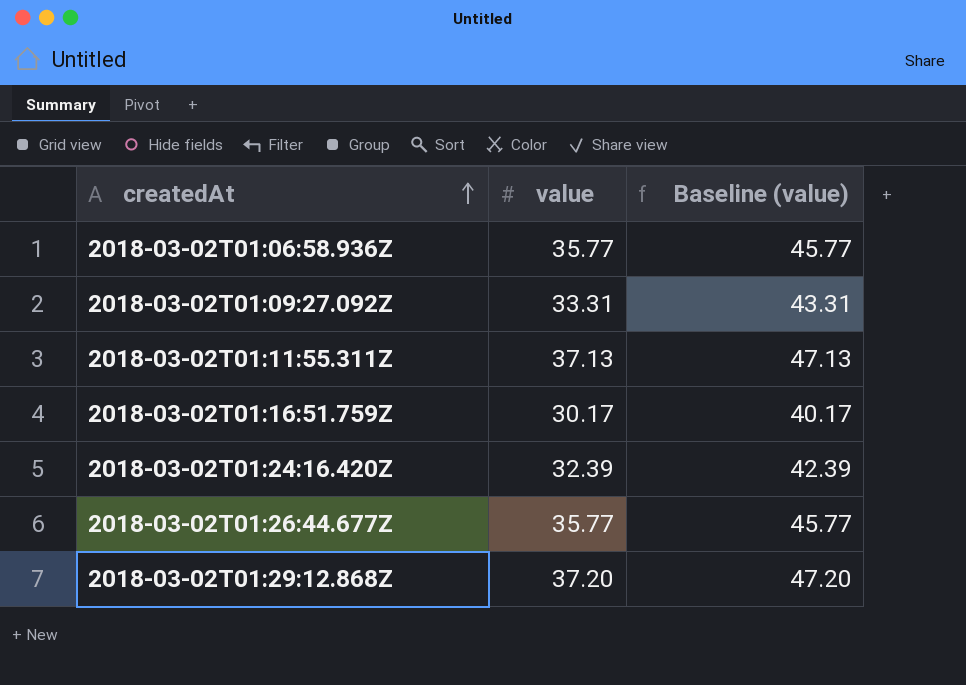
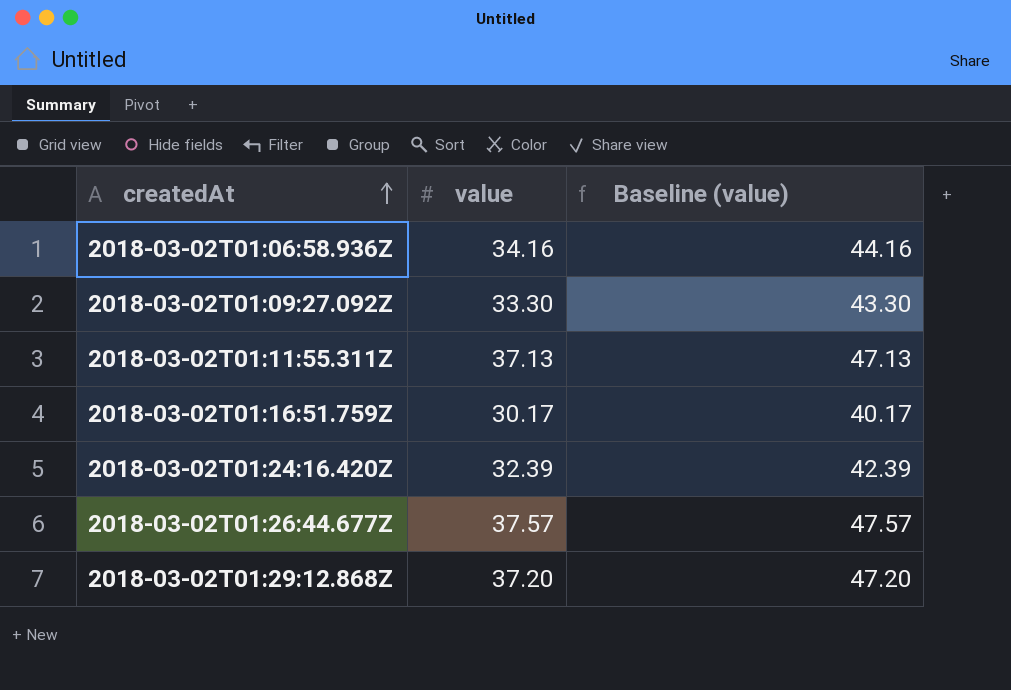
2018-03-02T01:06:58.936Z | value: 35.77 -> 34.16
2018-03-02T01:06:58.936Z | Baseline (value): 45.77 -> 44.16
2018-03-02T01:09:27.092Z | value: 33.31 -> 33.30
2018-03-02T01:09:27.092Z | Baseline (value): 43.31 -> 43.30
2018-03-02T01:26:44.677Z | value: 35.77 -> 37.57
2018-03-02T01:26:44.677Z | Baseline (value): 45.77 -> 47.57

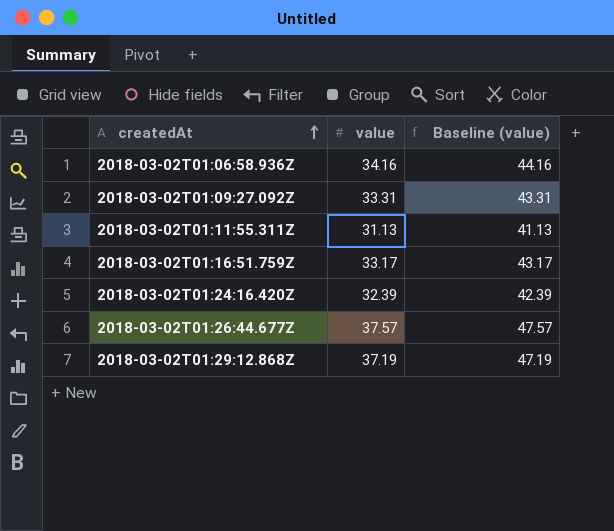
2018-03-02T01:09:27.092Z | value: 33.30 -> 33.31
2018-03-02T01:09:27.092Z | Baseline (value): 43.30 -> 43.31
2018-03-02T01:11:55.311Z | value: 37.13 -> 31.13
2018-03-02T01:11:55.311Z | Baseline (value): 47.13 -> 41.13
2018-03-02T01:16:51.759Z | value: 30.17 -> 33.17
2018-03-02T01:16:51.759Z | Baseline (value): 40.17 -> 43.17
2018-03-02T01:29:12.868Z | value: 37.20 -> 37.19
2018-03-02T01:29:12.868Z | Baseline (value): 47.20 -> 47.19

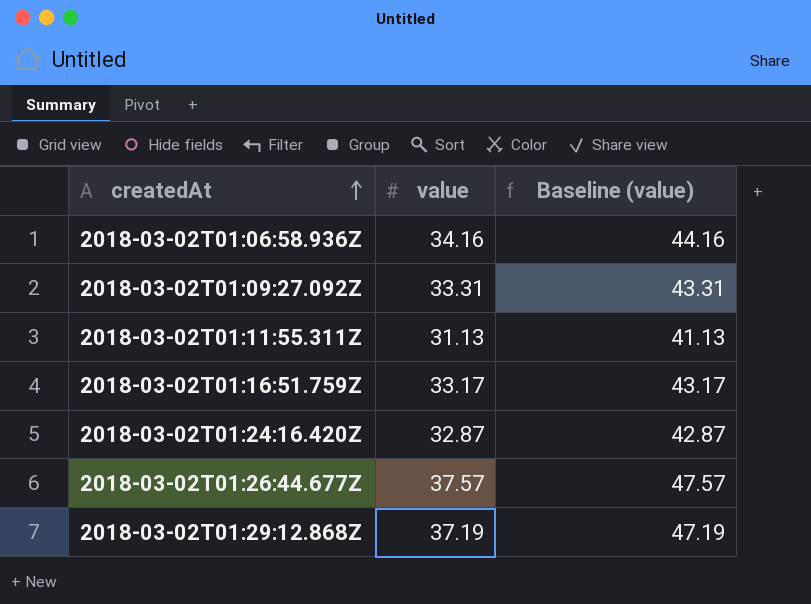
2018-03-02T01:24:16.420Z | value: 32.39 -> 32.87
2018-03-02T01:24:16.420Z | Baseline (value): 42.39 -> 42.87

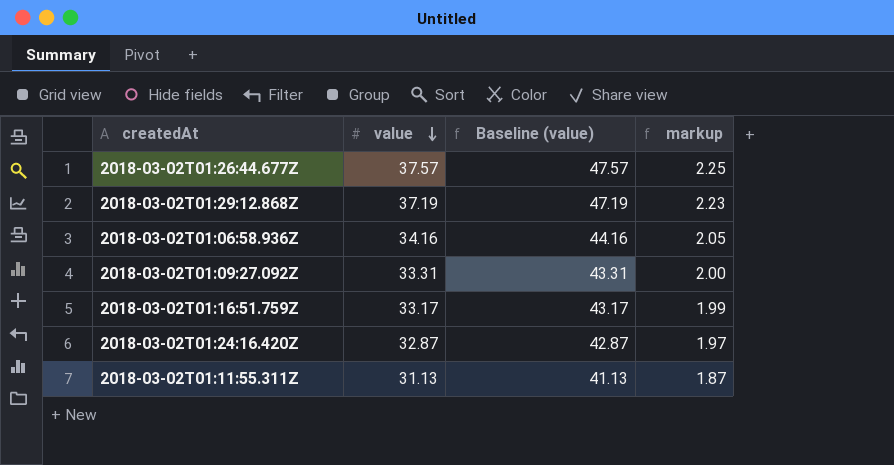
row order: createdAt ascending -> value descending
column markup | formula: none -> [value] * 0.06

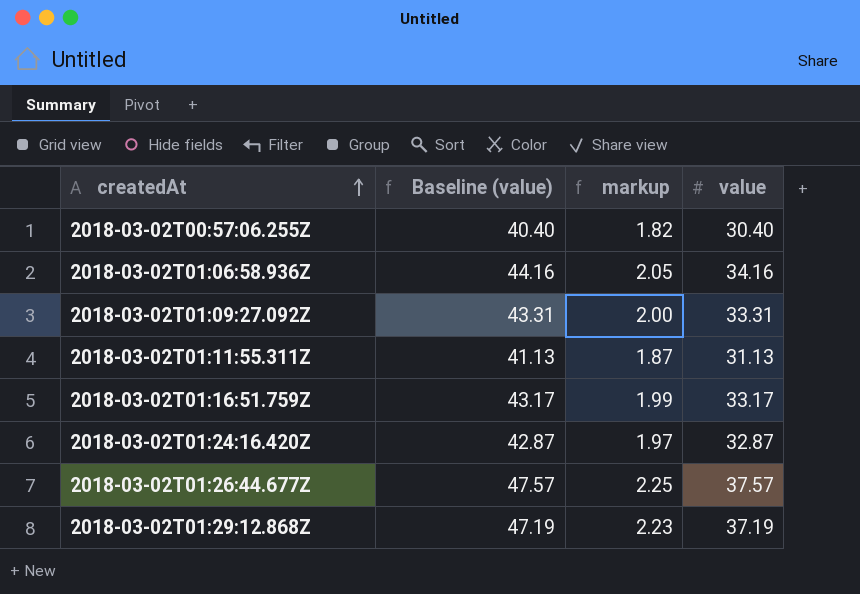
row order: value descending -> createdAt ascending
column value | position: 2 -> 4
row 2018-03-02T00:57:06.255Z: none -> 40.40 | 1.82 | 30.40

